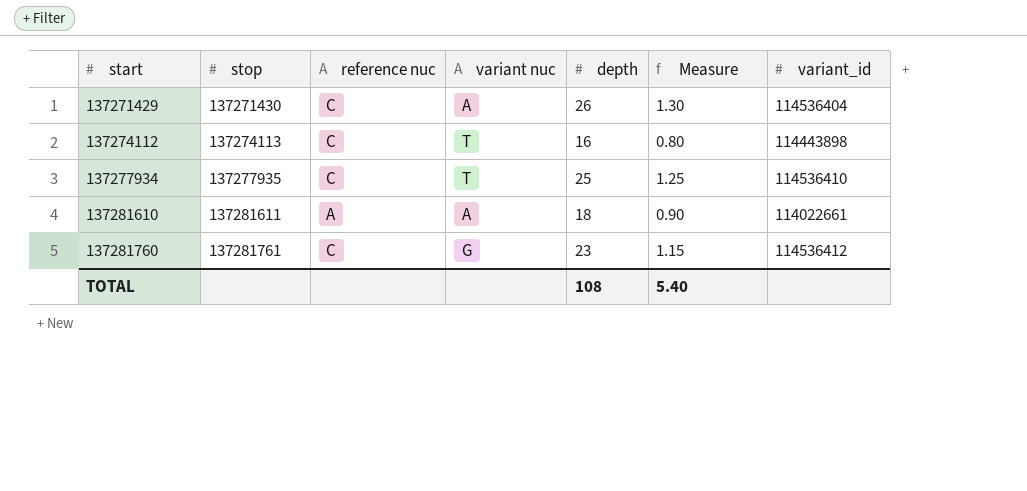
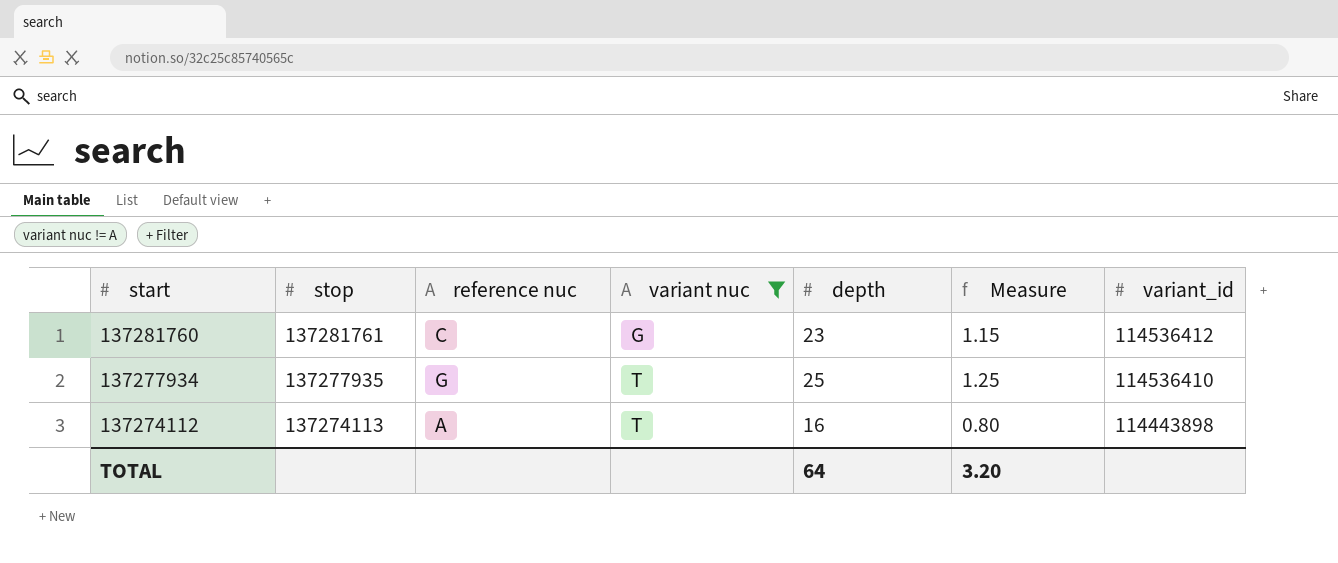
filter: none -> variant nuc != A
row order: start ascending -> start descending
137277934 | reference nuc: C -> G
137274112 | reference nuc: C -> A
TOTAL | depth: 108 -> 64
TOTAL | Measure: 5.40 -> 3.20

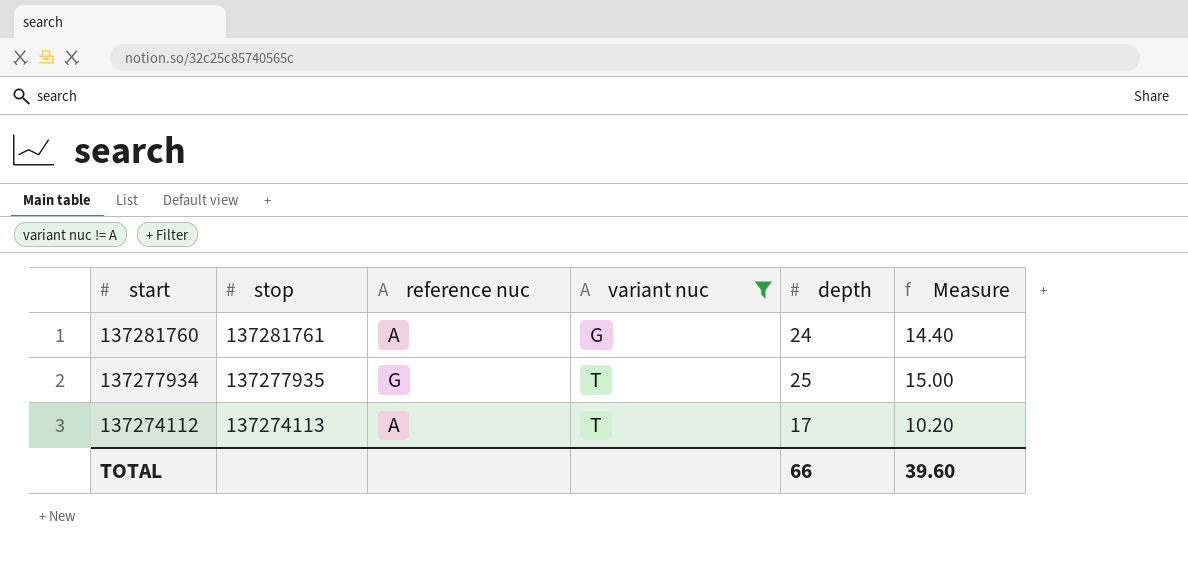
column variant_id | position: 7 -> none
column Measure | formula: [depth] * 0.05 -> [depth] * 0.6
137281760 | reference nuc: C -> A
137281760 | depth: 23 -> 24
137274112 | depth: 16 -> 17
TOTAL | depth: 64 -> 66
TOTAL | Measure: 3.20 -> 39.60

